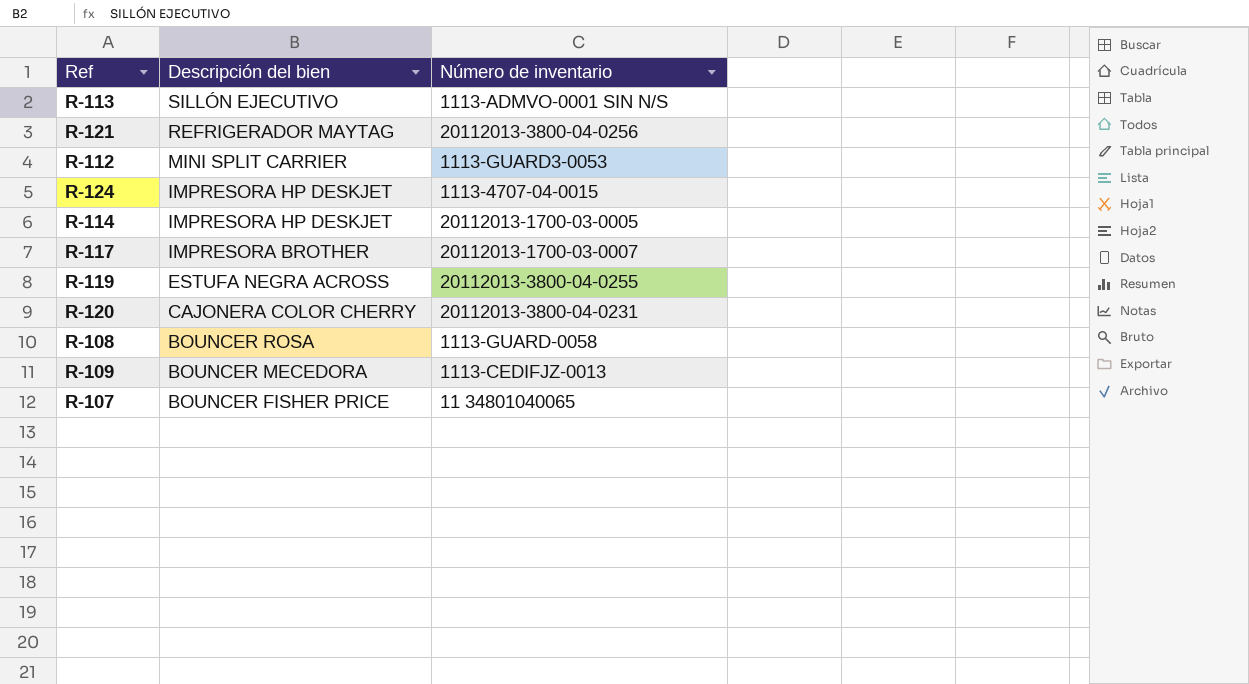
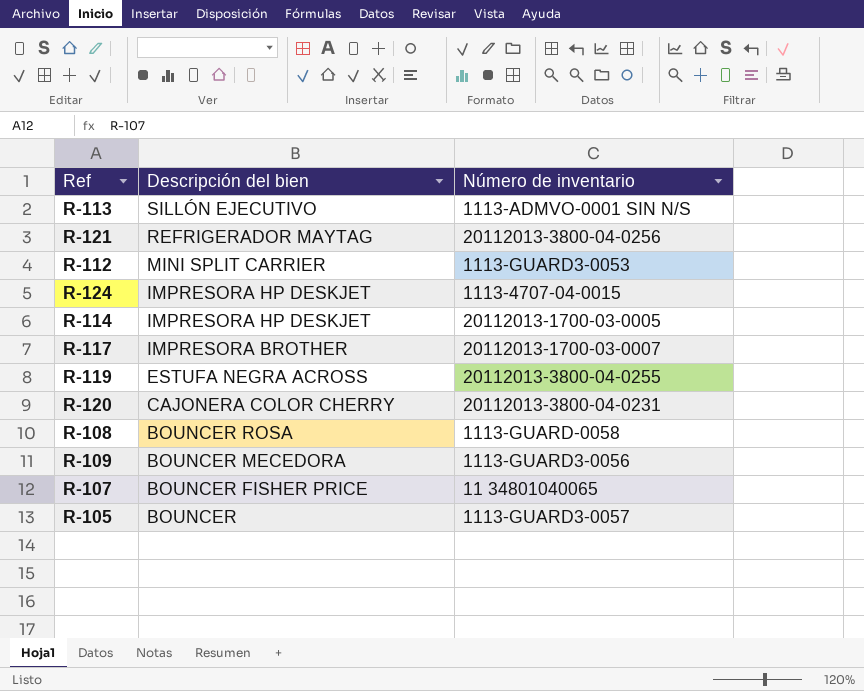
R-109 | Número de inventario: 1113-CEDIFJZ-0013 -> 1113-GUARD3-0056
row R-105: none -> BOUNCER | 1113-GUARD3-0057

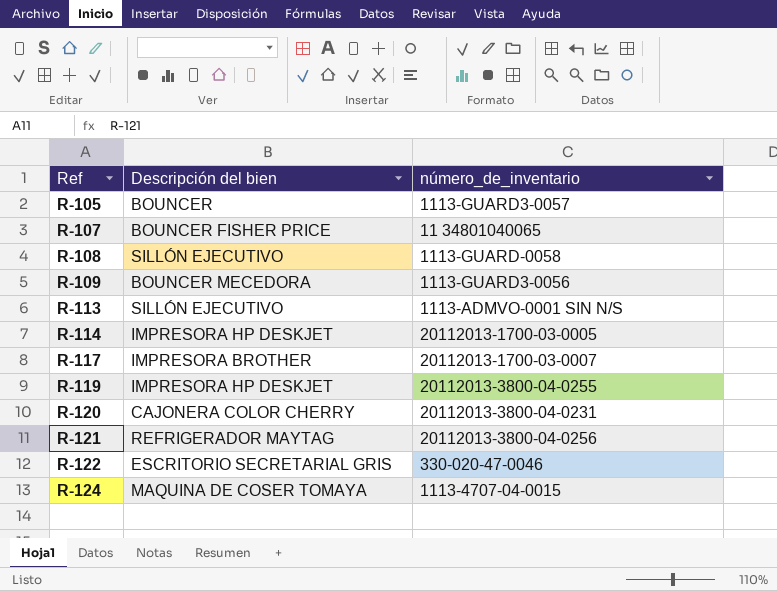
row order: Descripción del bien descending -> Ref ascending
column name: Número de inventario -> número_de_inventario
row R-112: MINI SPLIT CARRIER | 1113-GUARD3-0053 -> none
R-108 | Descripción del bien: BOUNCER ROSA -> SILLÓN EJECUTIVO
R-119 | Descripción del bien: ESTUFA NEGRA ACROSS -> IMPRESORA HP DESKJET
row R-122: none -> ESCRITORIO SECRETARIAL GRIS | 330-020-47-0046
R-124 | Descripción del bien: IMPRESORA HP DESKJET -> MAQUINA DE COSER TOMAYA

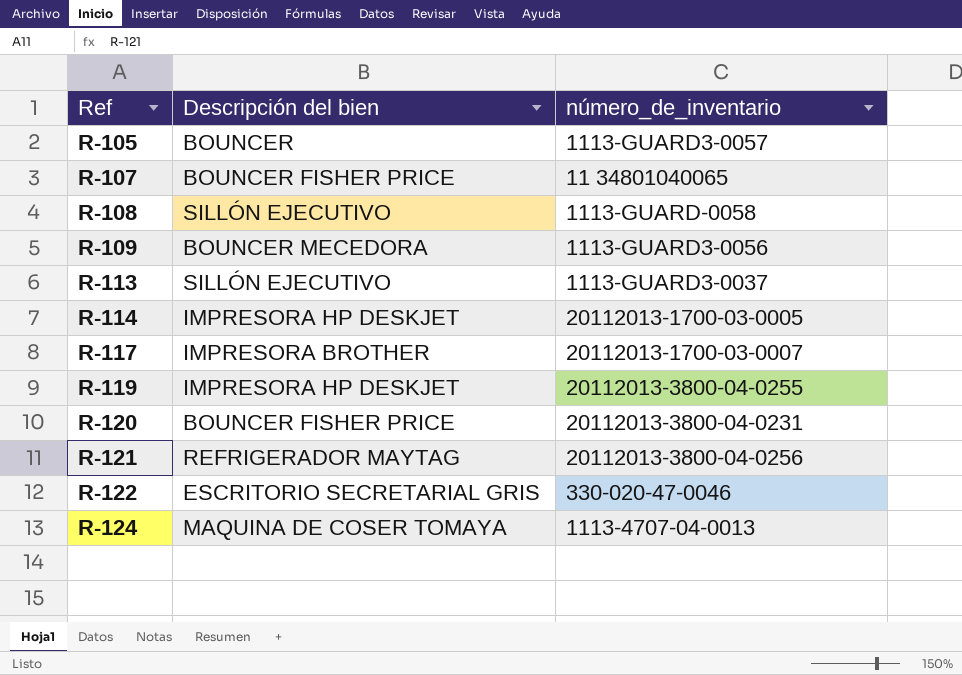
R-113 | número_de_inventario: 1113-ADMVO-0001 SIN N/S -> 1113-GUARD3-0037
R-120 | Descripción del bien: CAJONERA COLOR CHERRY -> BOUNCER FISHER PRICE
R-124 | número_de_inventario: 1113-4707-04-0015 -> 1113-4707-04-0013

